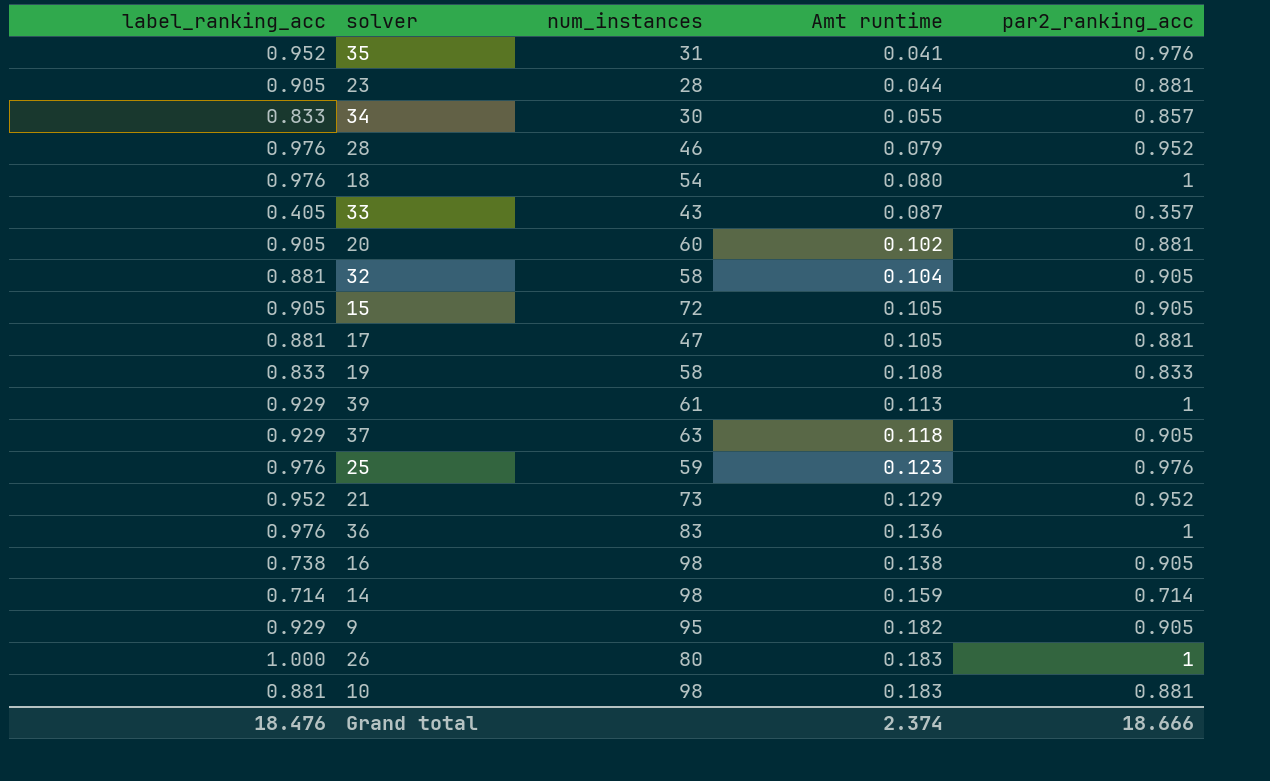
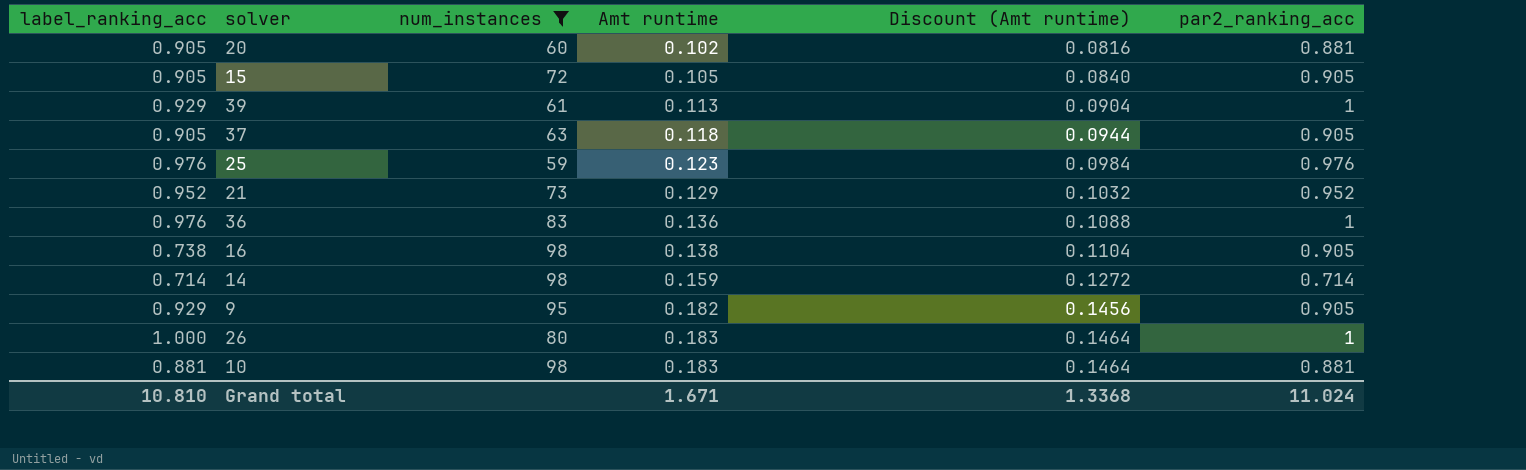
filter: none -> num_instances >= 59
column Discount (Amt runtime) | formula: none -> [Amt runtime] * 0.8
37 | label_ranking_acc: 0.929 -> 0.905
Grand total | label_ranking_acc: 18.476 -> 10.810
Grand total | Amt runtime: 2.374 -> 1.671
Grand total | par2_ranking_acc: 18.666 -> 11.024

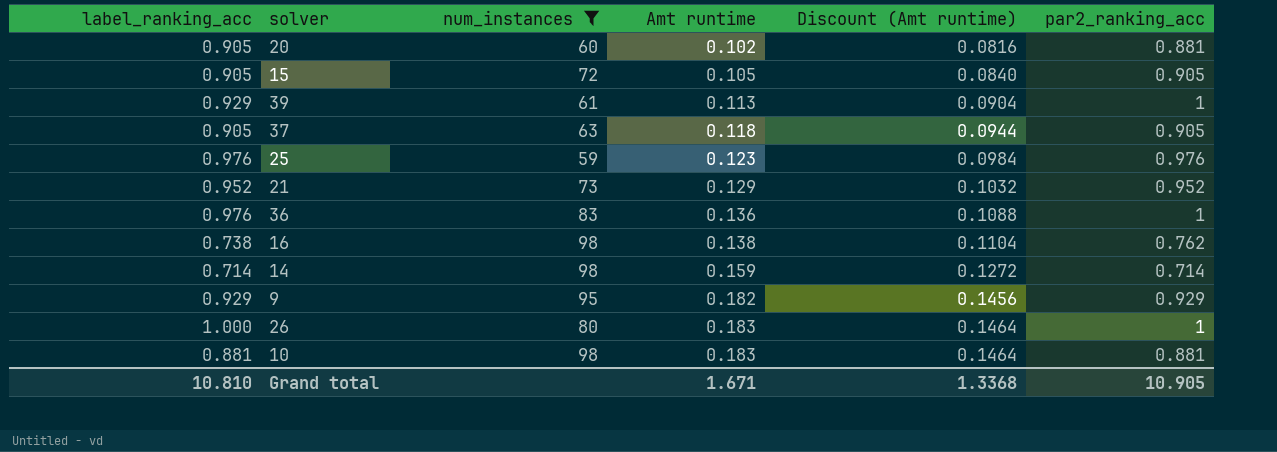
16 | par2_ranking_acc: 0.905 -> 0.762
9 | par2_ranking_acc: 0.905 -> 0.929
Grand total | par2_ranking_acc: 11.024 -> 10.905

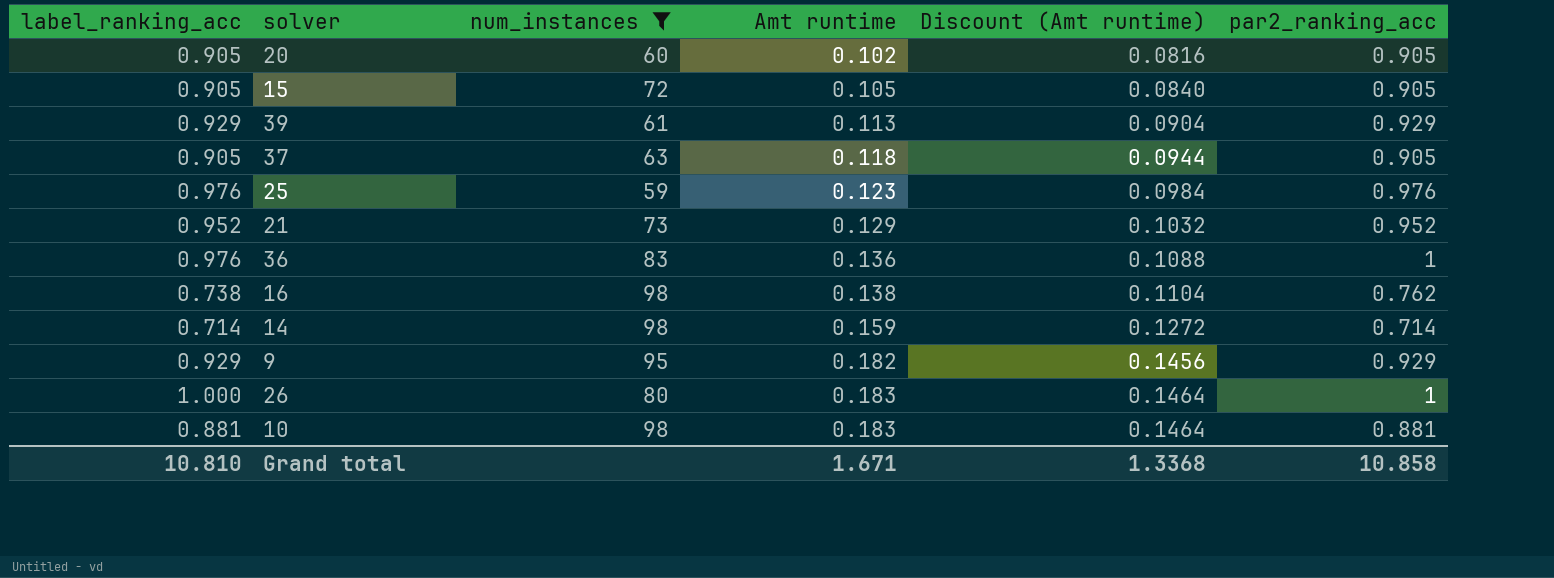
20 | par2_ranking_acc: 0.881 -> 0.905
39 | par2_ranking_acc: 1 -> 0.929
Grand total | par2_ranking_acc: 10.905 -> 10.858

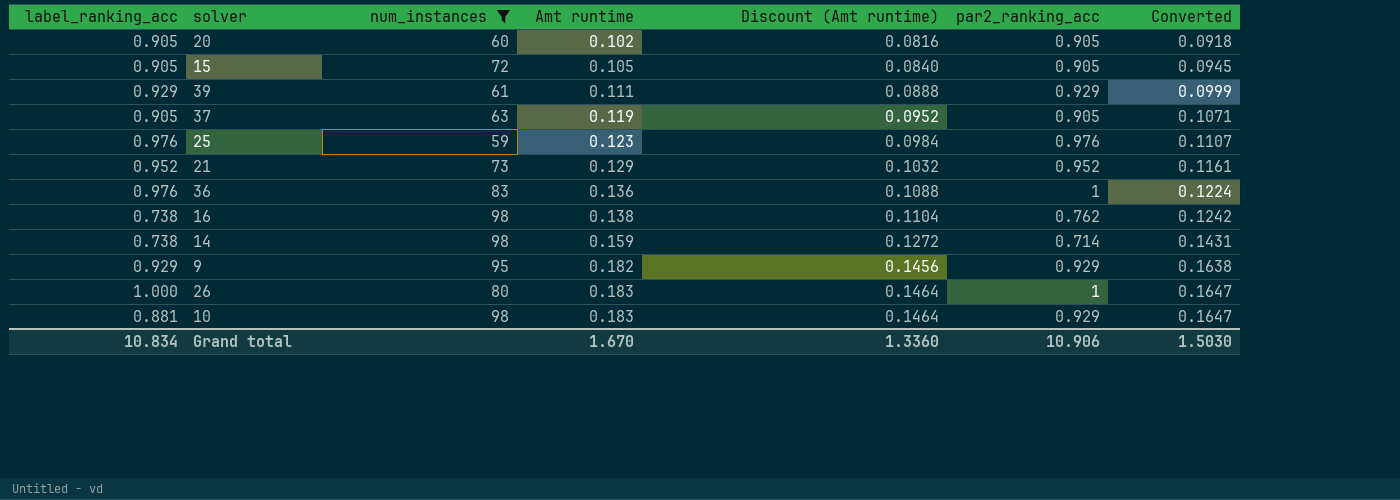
column Converted | formula: none -> [Amt runtime] * 0.9
39 | Amt runtime: 0.113 -> 0.111
39 | Discount (Amt runtime): 0.0904 -> 0.0888
37 | Amt runtime: 0.118 -> 0.119
37 | Discount (Amt runtime): 0.0944 -> 0.0952
14 | label_ranking_acc: 0.714 -> 0.738
10 | par2_ranking_acc: 0.881 -> 0.929
Grand total | label_ranking_acc: 10.810 -> 10.834
Grand total | Amt runtime: 1.671 -> 1.670
Grand total | Discount (Amt runtime): 1.3368 -> 1.3360
Grand total | par2_ranking_acc: 10.858 -> 10.906

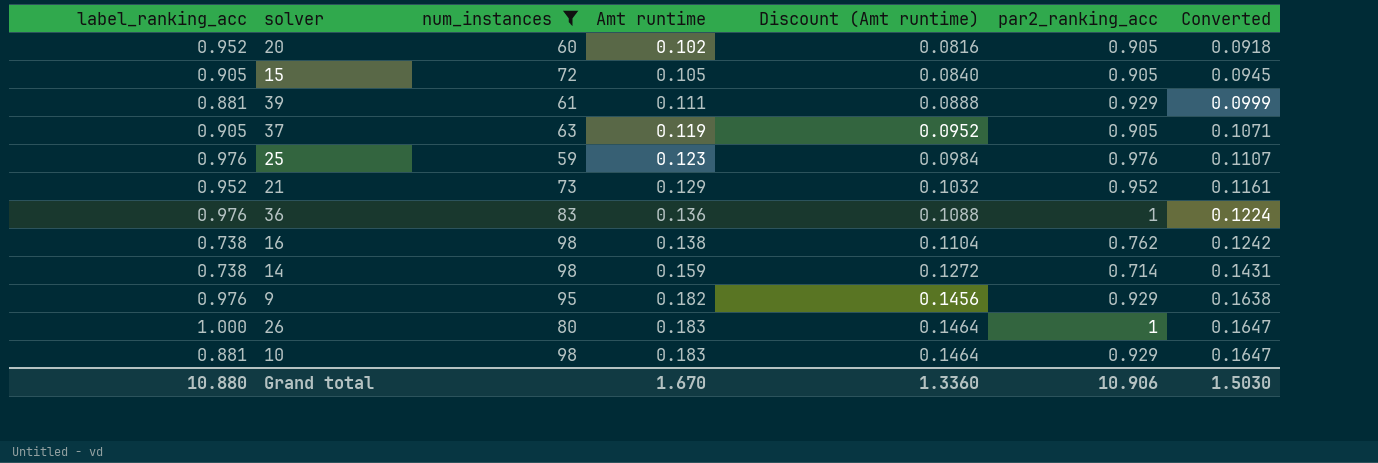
20 | label_ranking_acc: 0.905 -> 0.952
39 | label_ranking_acc: 0.929 -> 0.881
9 | label_ranking_acc: 0.929 -> 0.976
Grand total | label_ranking_acc: 10.834 -> 10.880

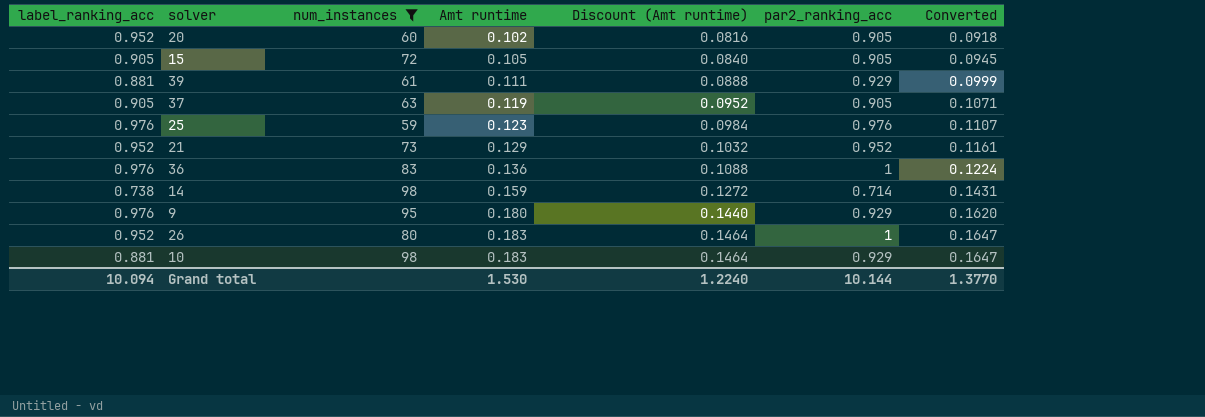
row 16: 0.738 | 98 | 0.138 | 0.1104 | 0.762 | 0.1242 -> none
9 | Amt runtime: 0.182 -> 0.180
9 | Discount (Amt runtime): 0.1456 -> 0.1440
9 | Converted: 0.1638 -> 0.1620
26 | label_ranking_acc: 1.000 -> 0.952
Grand total | label_ranking_acc: 10.880 -> 10.094
Grand total | Amt runtime: 1.670 -> 1.530
Grand total | Discount (Amt runtime): 1.3360 -> 1.2240
Grand total | par2_ranking_acc: 10.906 -> 10.144
Grand total | Converted: 1.5030 -> 1.3770

